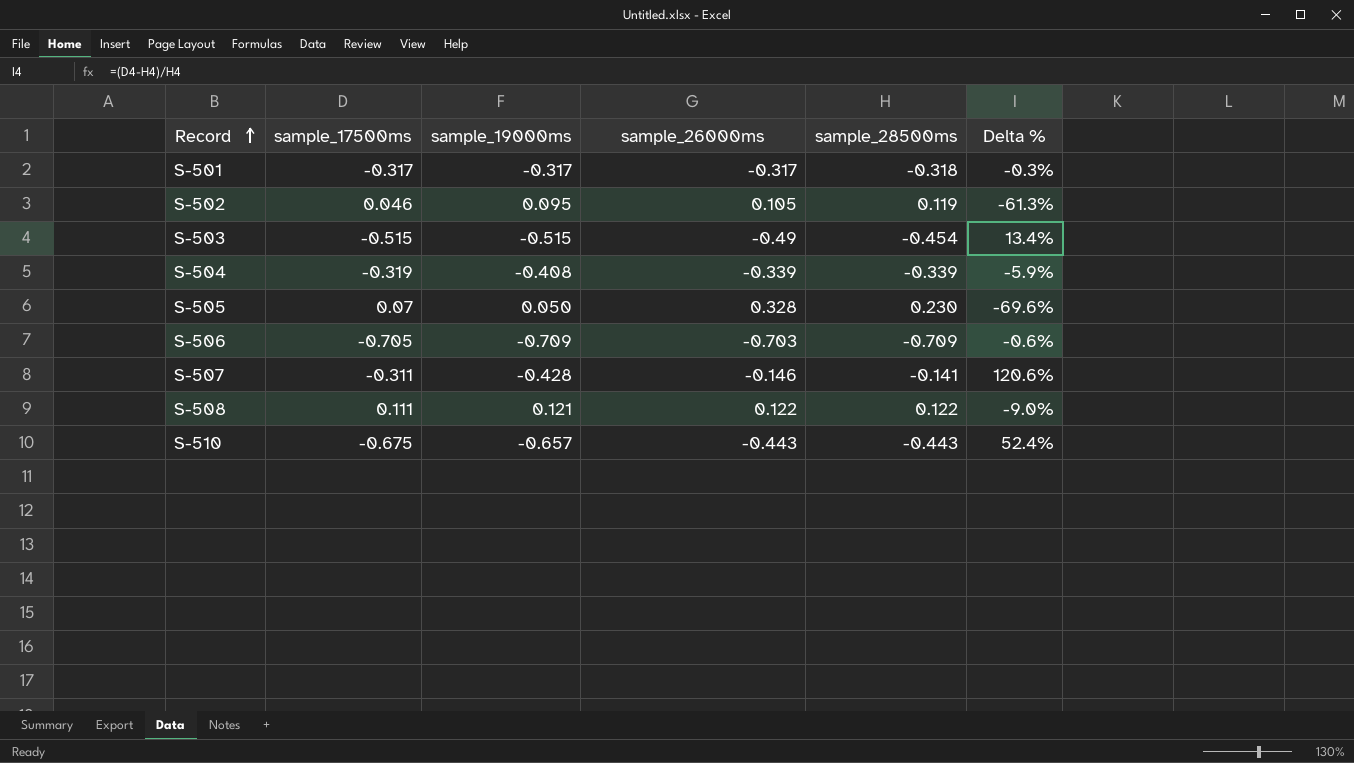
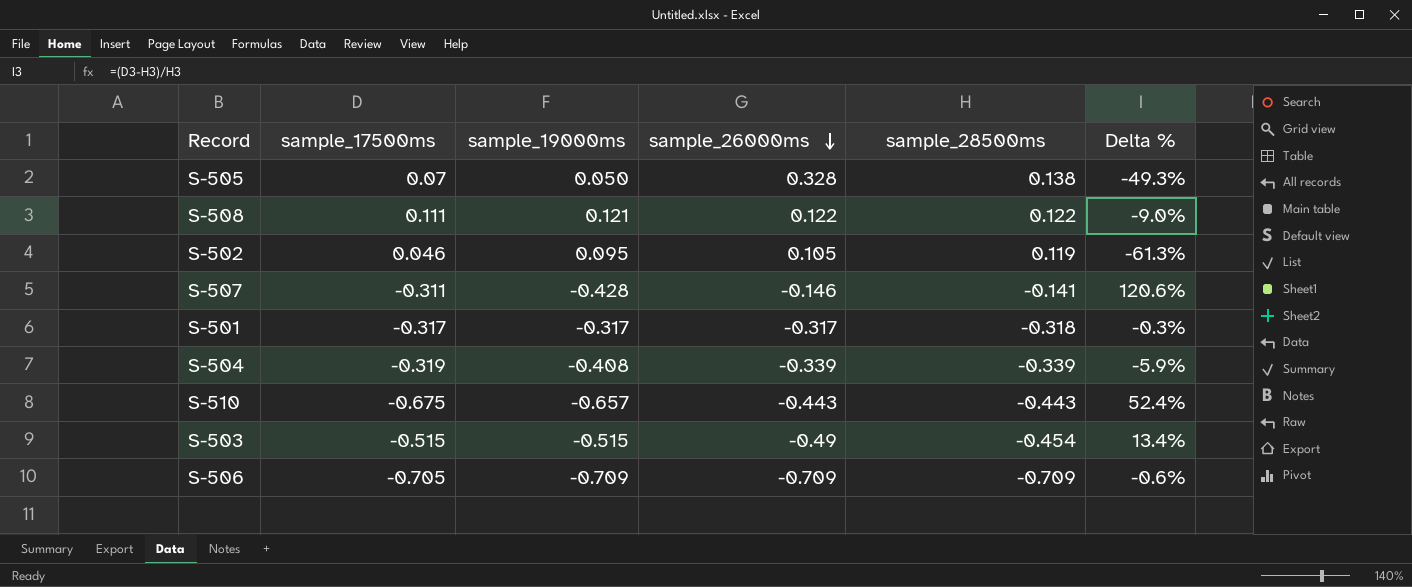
row order: Record ascending -> sample_26000ms descending
S-505 | sample_28500ms: 0.230 -> 0.138
S-505 | Delta %: -69.6% -> -49.3%
S-506 | sample_26000ms: -0.703 -> -0.709

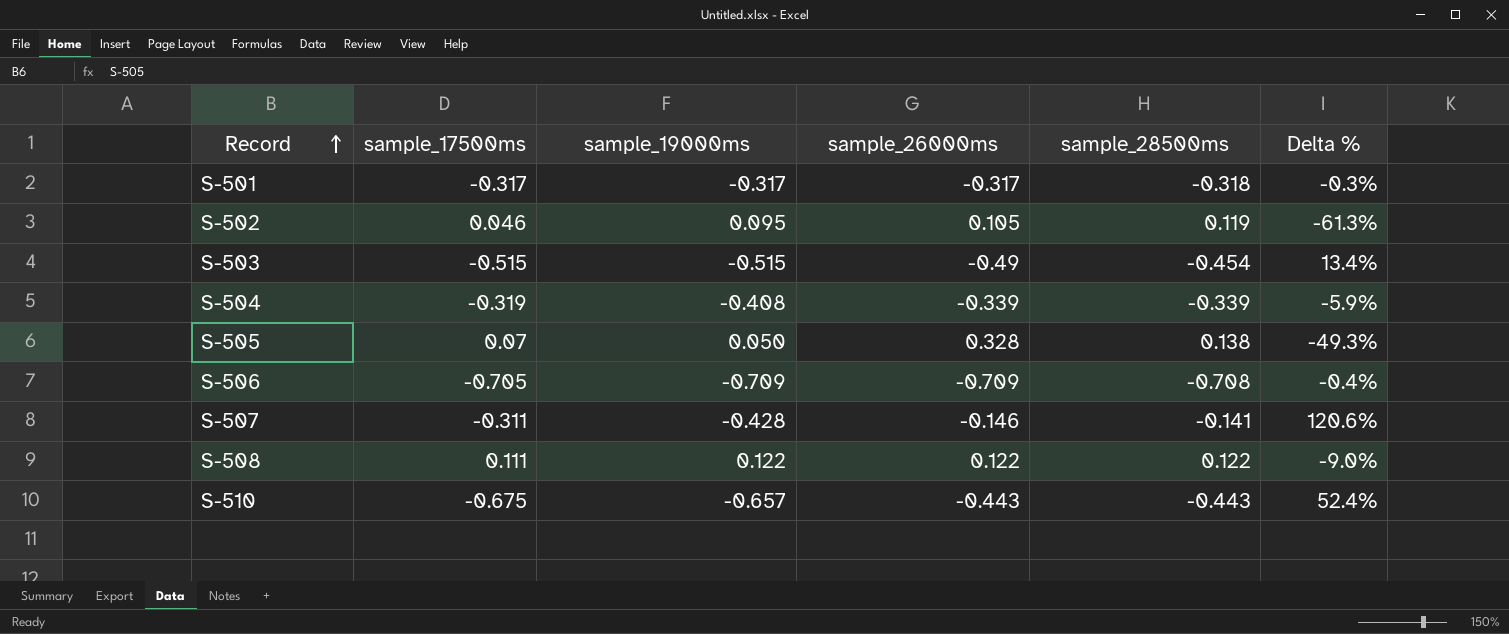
row order: sample_26000ms descending -> Record ascending
S-506 | sample_28500ms: -0.709 -> -0.708
S-506 | Delta %: -0.6% -> -0.4%
S-508 | sample_19000ms: 0.121 -> 0.122

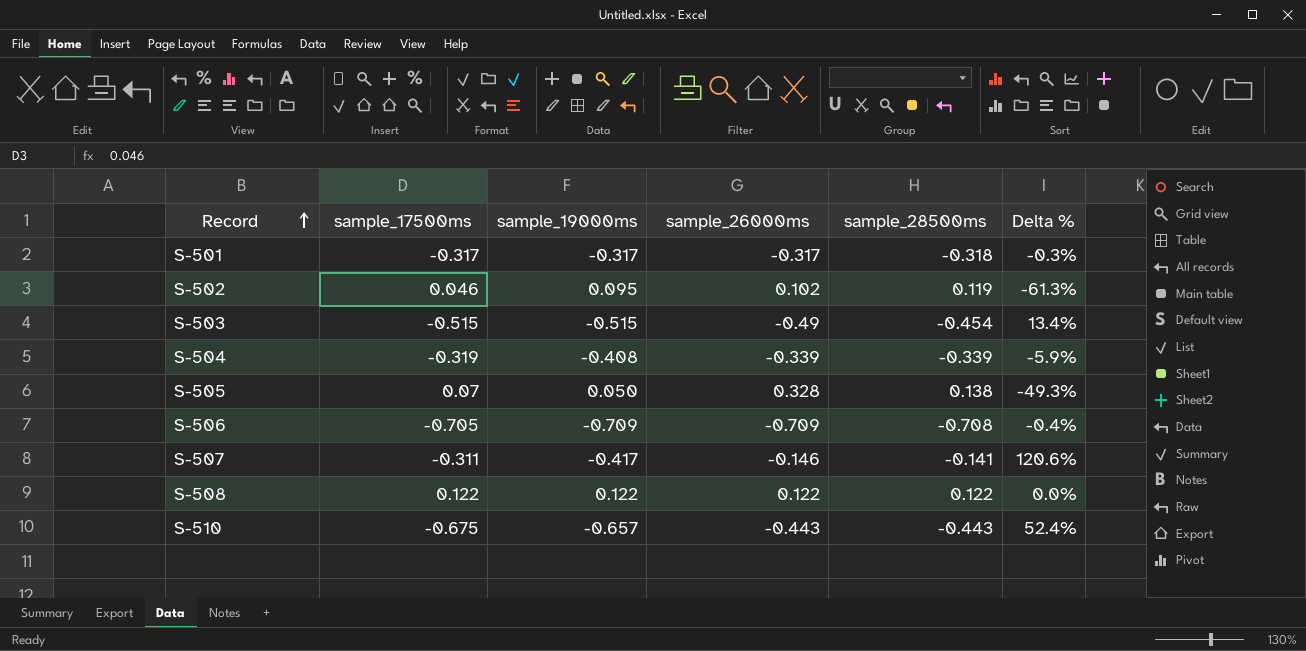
S-502 | sample_26000ms: 0.105 -> 0.102
S-507 | sample_19000ms: -0.428 -> -0.417
S-508 | sample_17500ms: 0.111 -> 0.122
S-508 | Delta %: -9.0% -> 0.0%

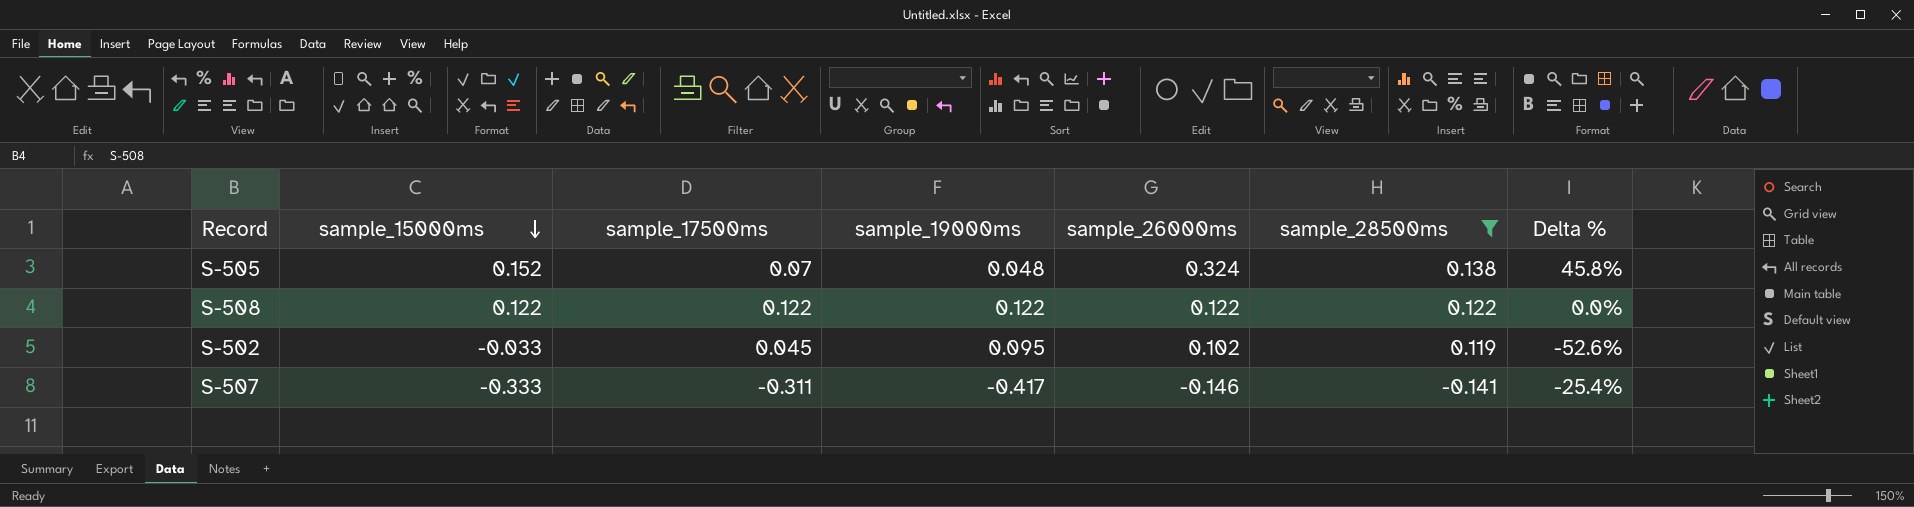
filter: none -> sample_28500ms >= -0.141
row order: Record ascending -> sample_15000ms descending
column sample_15000ms | position: none -> 2
column Delta % | formula: ([sample_17500ms] - [sample_28500ms]) / [sample_28500ms] -> ([sample_17500ms] - [sample_19000ms]) / [sample_19000ms]
S-505 | sample_19000ms: 0.050 -> 0.048
S-505 | sample_26000ms: 0.328 -> 0.324
S-502 | sample_17500ms: 0.046 -> 0.045

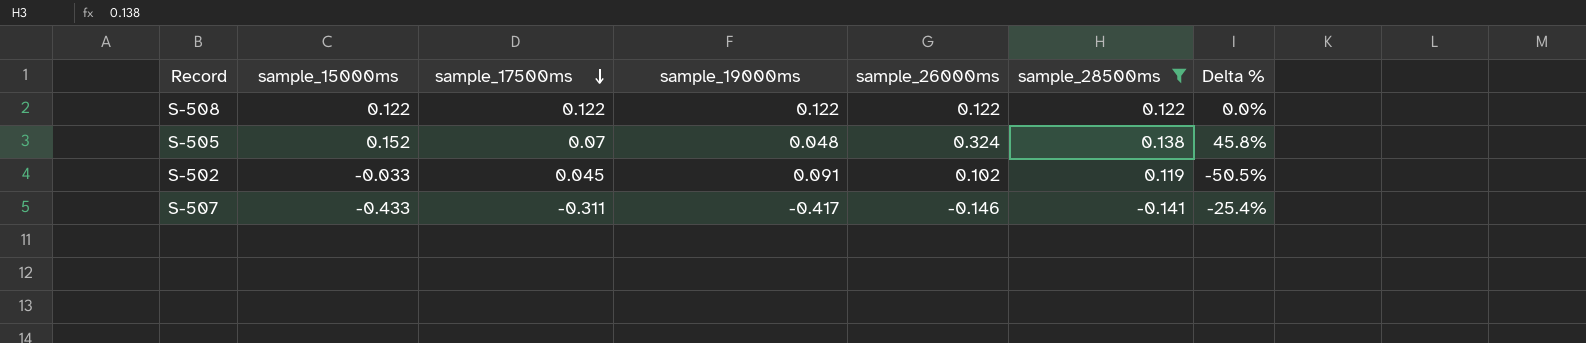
row order: sample_15000ms descending -> sample_17500ms descending
S-502 | sample_19000ms: 0.095 -> 0.091
S-502 | Delta %: -52.6% -> -50.5%
S-507 | sample_15000ms: -0.333 -> -0.433

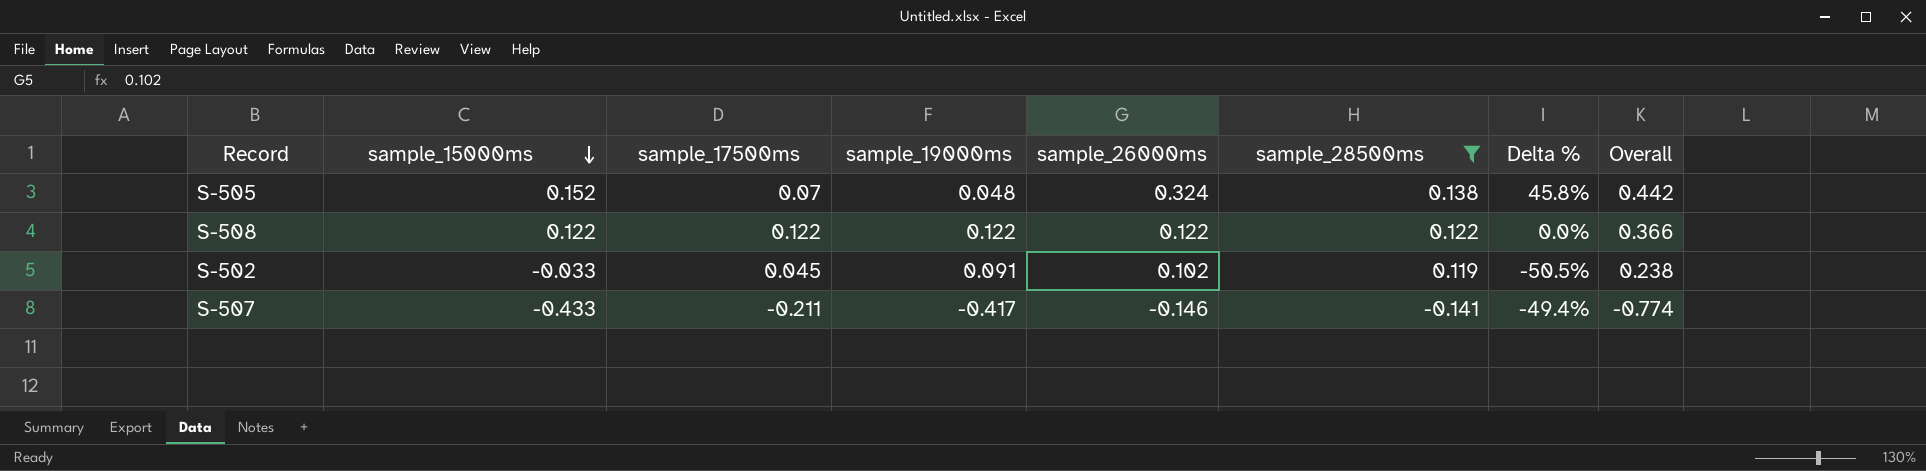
row order: sample_17500ms descending -> sample_15000ms descending
column Overall | formula: none -> [sample_17500ms] + [sample_19000ms] + [sample_26000ms]
S-507 | sample_17500ms: -0.311 -> -0.211
S-507 | Delta %: -25.4% -> -49.4%

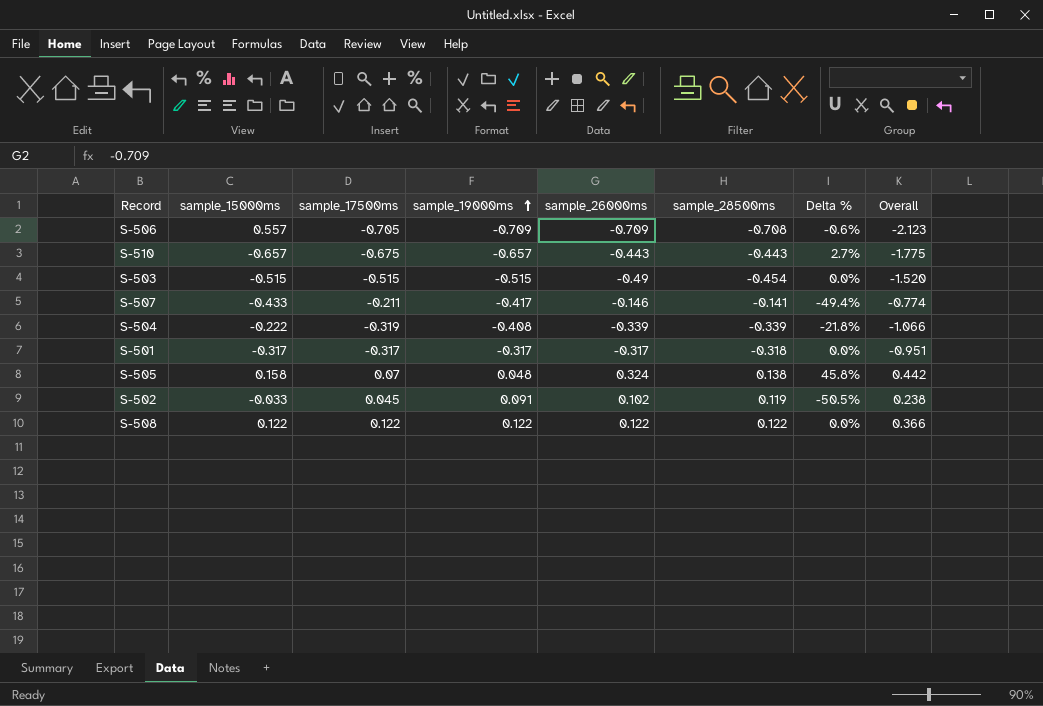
filter: sample_28500ms >= -0.141 -> none
row order: sample_15000ms descending -> sample_19000ms ascending
S-505 | sample_15000ms: 0.152 -> 0.158

